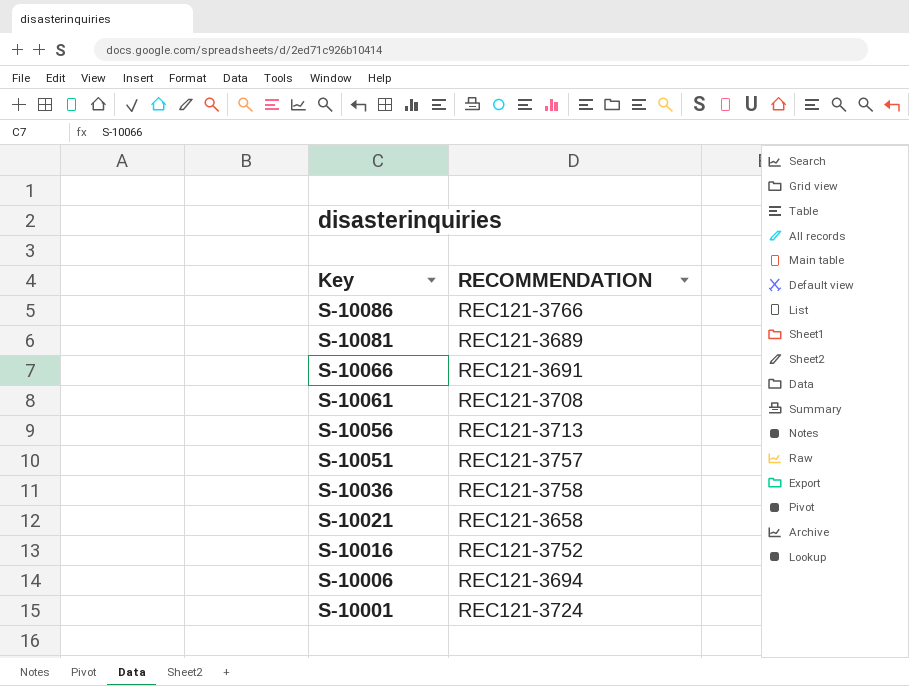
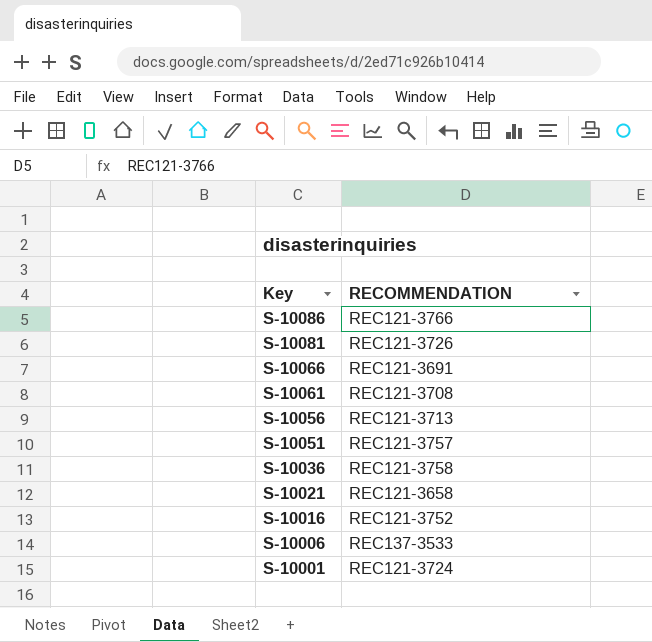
S-10081 | RECOMMENDATION: REC121-3689 -> REC121-3726
S-10006 | RECOMMENDATION: REC121-3694 -> REC137-3533

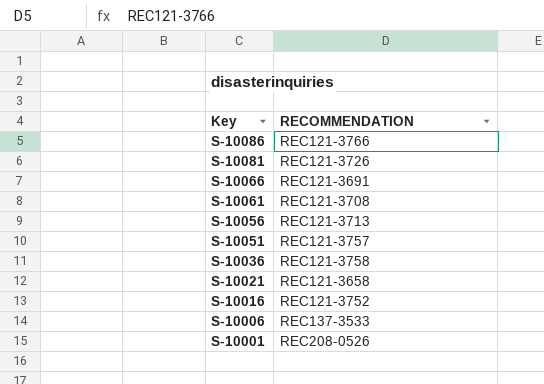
S-10001 | RECOMMENDATION: REC121-3724 -> REC208-0526

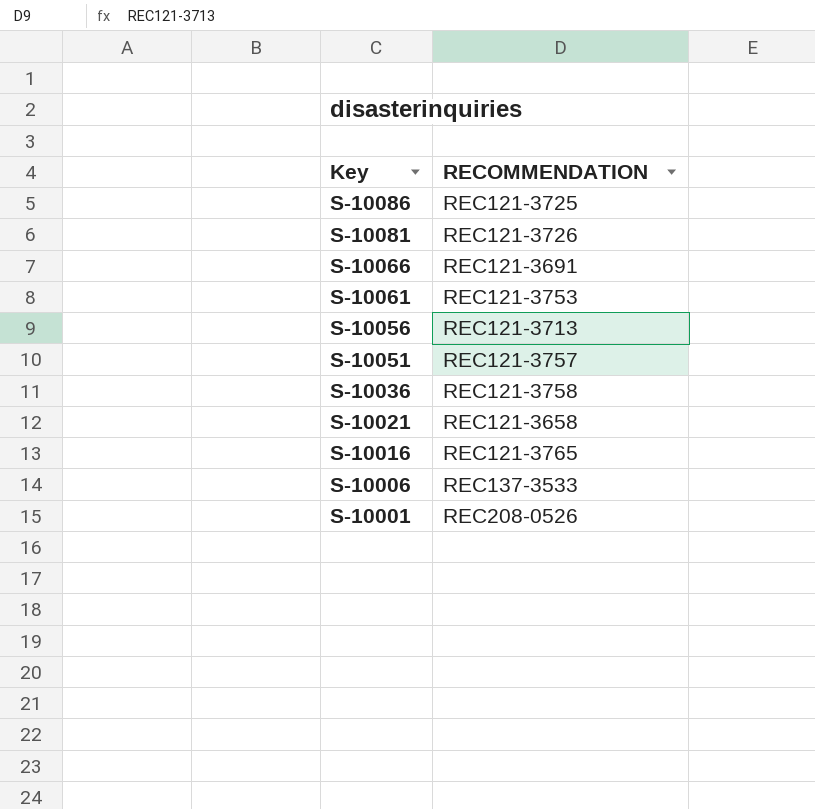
S-10086 | RECOMMENDATION: REC121-3766 -> REC121-3725
S-10061 | RECOMMENDATION: REC121-3708 -> REC121-3753
S-10016 | RECOMMENDATION: REC121-3752 -> REC121-3765

